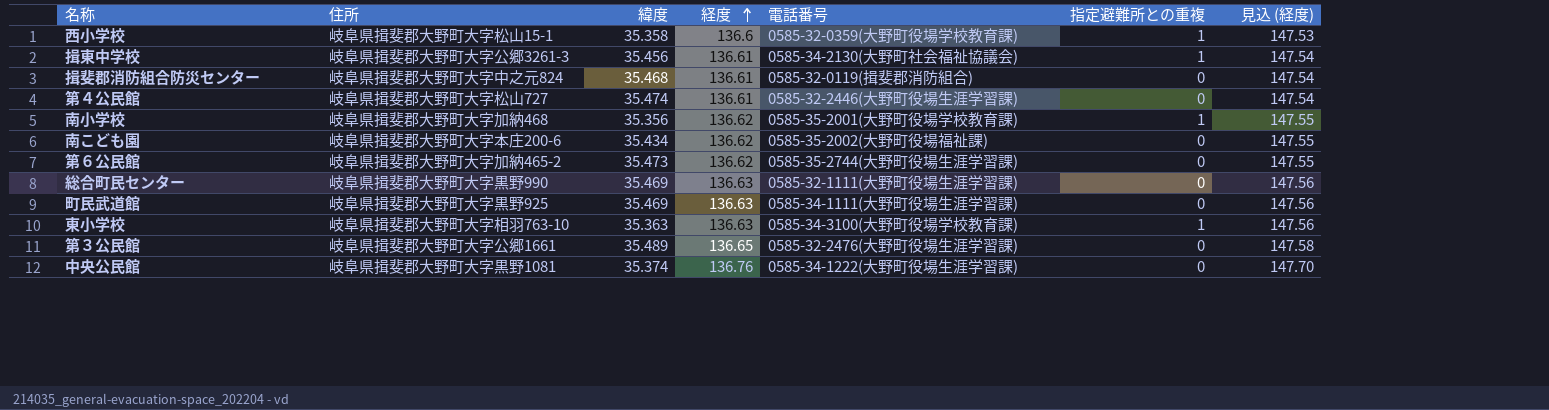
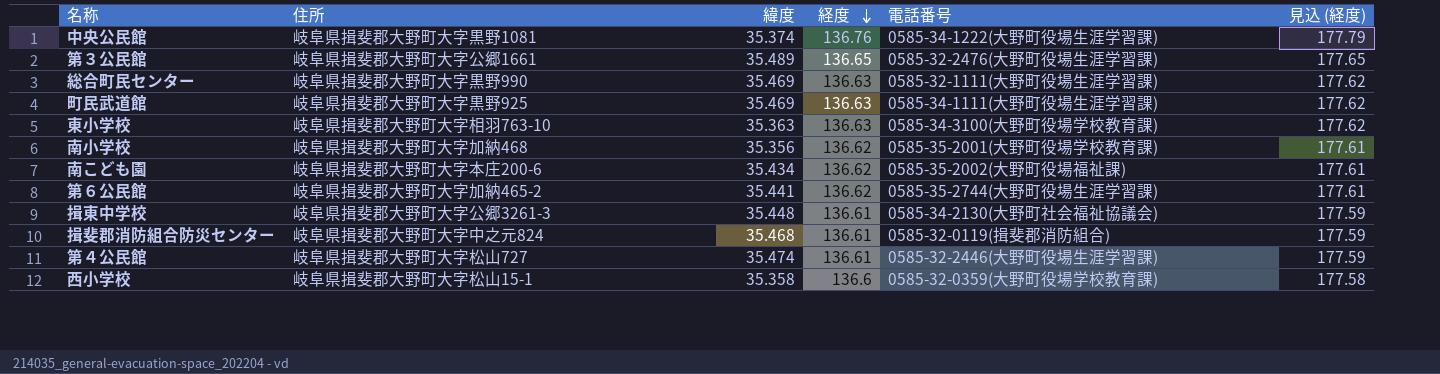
row order: 経度 ascending -> 経度 descending
column 指定避難所との重複 | position: 6 -> none
column 見込 (経度) | formula: [経度] * 1.08 -> [経度] * 1.3
第６公民館 | 緯度: 35.473 -> 35.441
揖東中学校 | 緯度: 35.456 -> 35.448

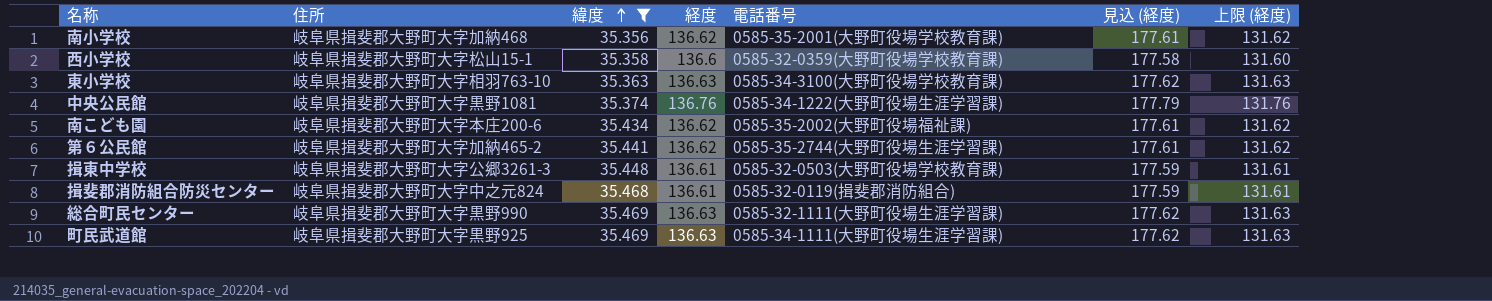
filter: none -> 緯度 <= 35.469
row order: 経度 descending -> 緯度 ascending
column 上限 (経度) | formula: none -> [経度] - 5
揖東中学校 | 電話番号: 0585-34-2130(大野町社会福祉協議会) -> 0585-32-0503(大野町役場学校教育課)

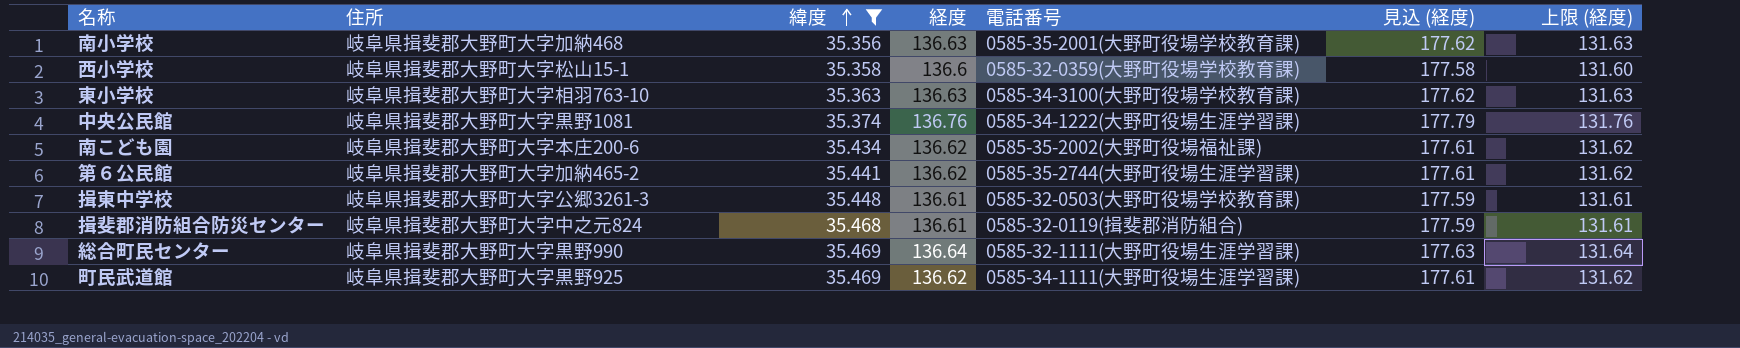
南小学校 | 経度: 136.62 -> 136.63
南小学校 | 見込 (経度): 177.61 -> 177.62
南小学校 | 上限 (経度): 131.62 -> 131.63
総合町民センター | 経度: 136.63 -> 136.64
総合町民センター | 見込 (経度): 177.62 -> 177.63
総合町民センター | 上限 (経度): 131.63 -> 131.64
町民武道館 | 経度: 136.63 -> 136.62
町民武道館 | 見込 (経度): 177.62 -> 177.61
町民武道館 | 上限 (経度): 131.63 -> 131.62

